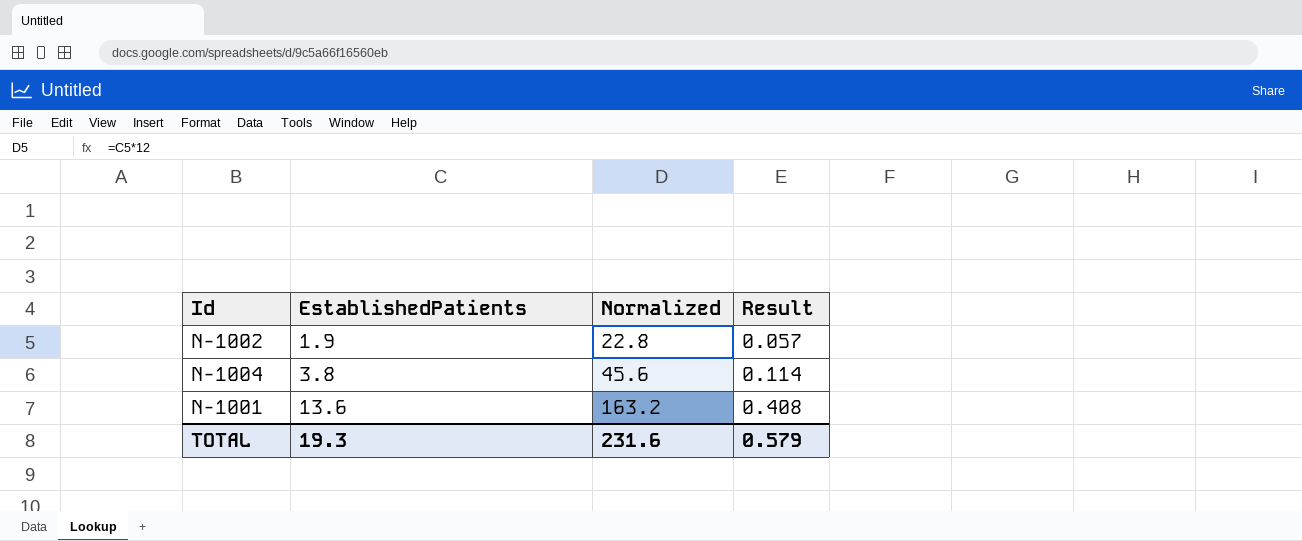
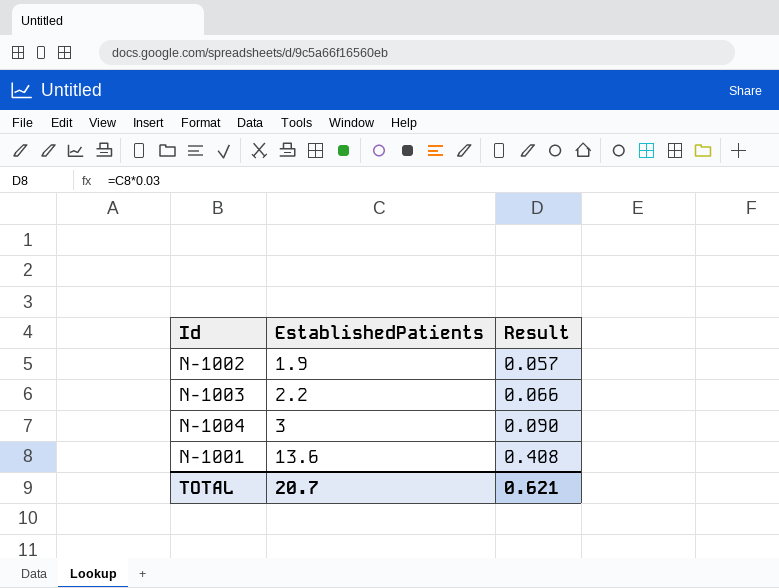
column Normalized | formula: [EstablishedPatients] * 12 -> none
row N-1003: none -> 2.2 | 0.066
N-1004 | EstablishedPatients: 3.8 -> 3
N-1004 | Result: 0.114 -> 0.090
TOTAL | EstablishedPatients: 19.3 -> 20.7
TOTAL | Result: 0.579 -> 0.621

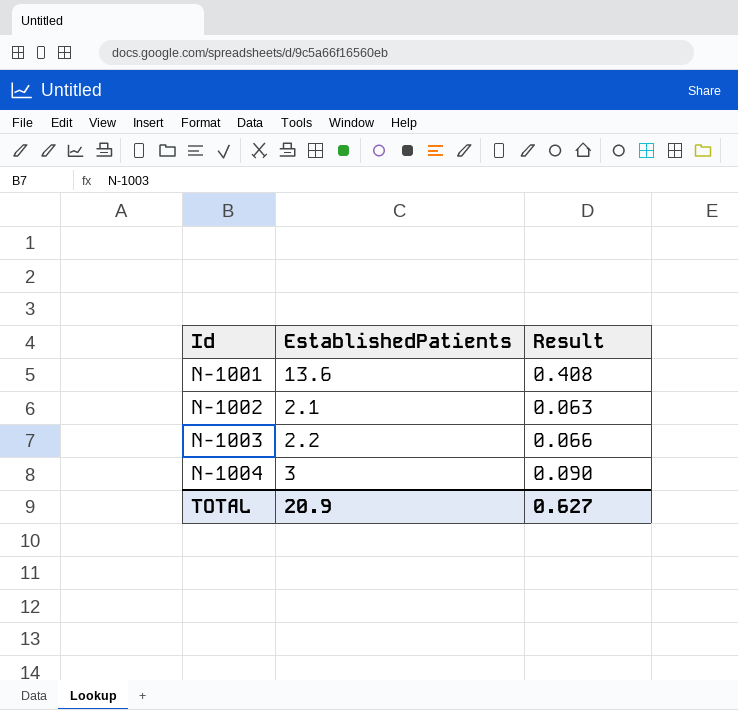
row order: EstablishedPatients ascending -> Id ascending
N-1002 | EstablishedPatients: 1.9 -> 2.1
N-1002 | Result: 0.057 -> 0.063
TOTAL | EstablishedPatients: 20.7 -> 20.9
TOTAL | Result: 0.621 -> 0.627

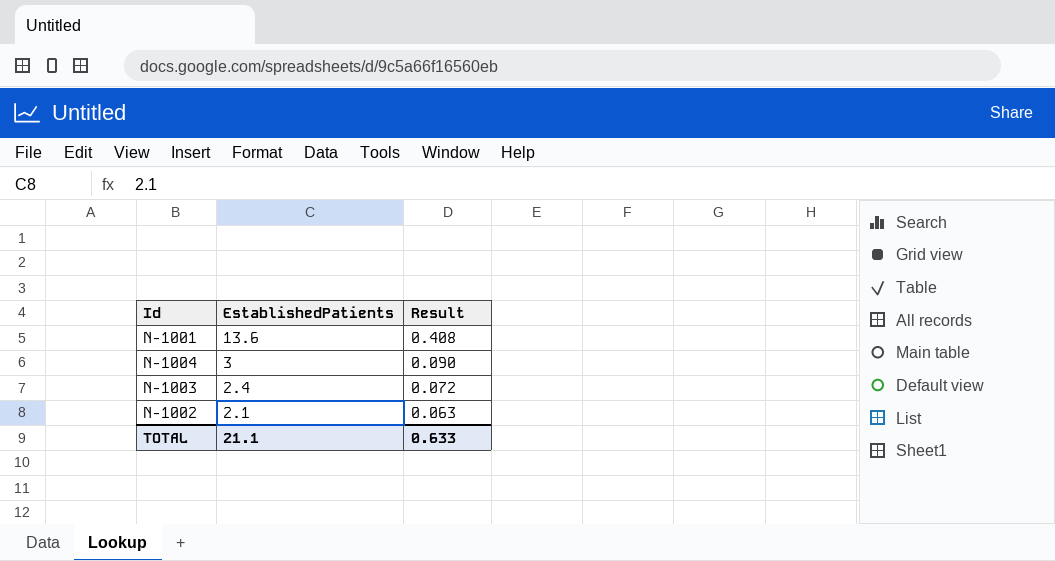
row order: Id ascending -> EstablishedPatients descending
N-1003 | EstablishedPatients: 2.2 -> 2.4
N-1003 | Result: 0.066 -> 0.072
TOTAL | EstablishedPatients: 20.9 -> 21.1
TOTAL | Result: 0.627 -> 0.633

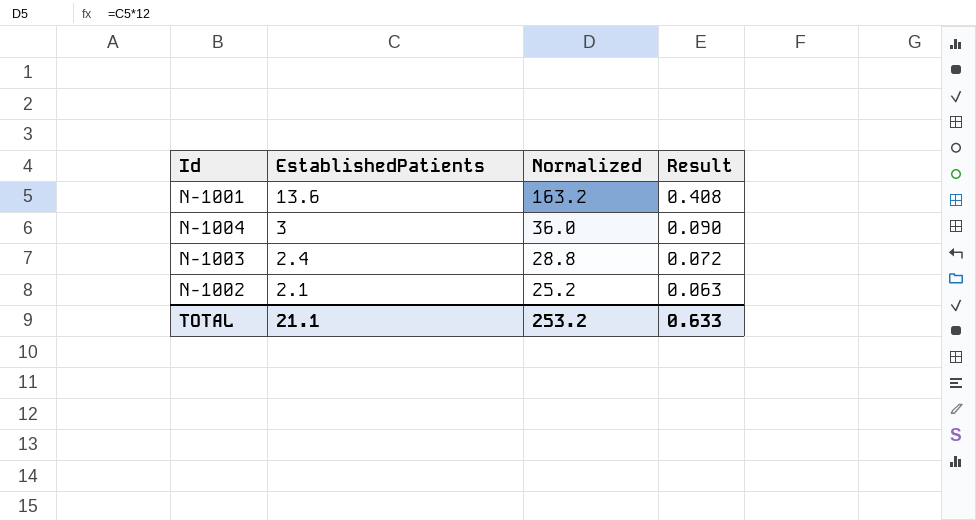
column Normalized | formula: none -> [EstablishedPatients] * 12

